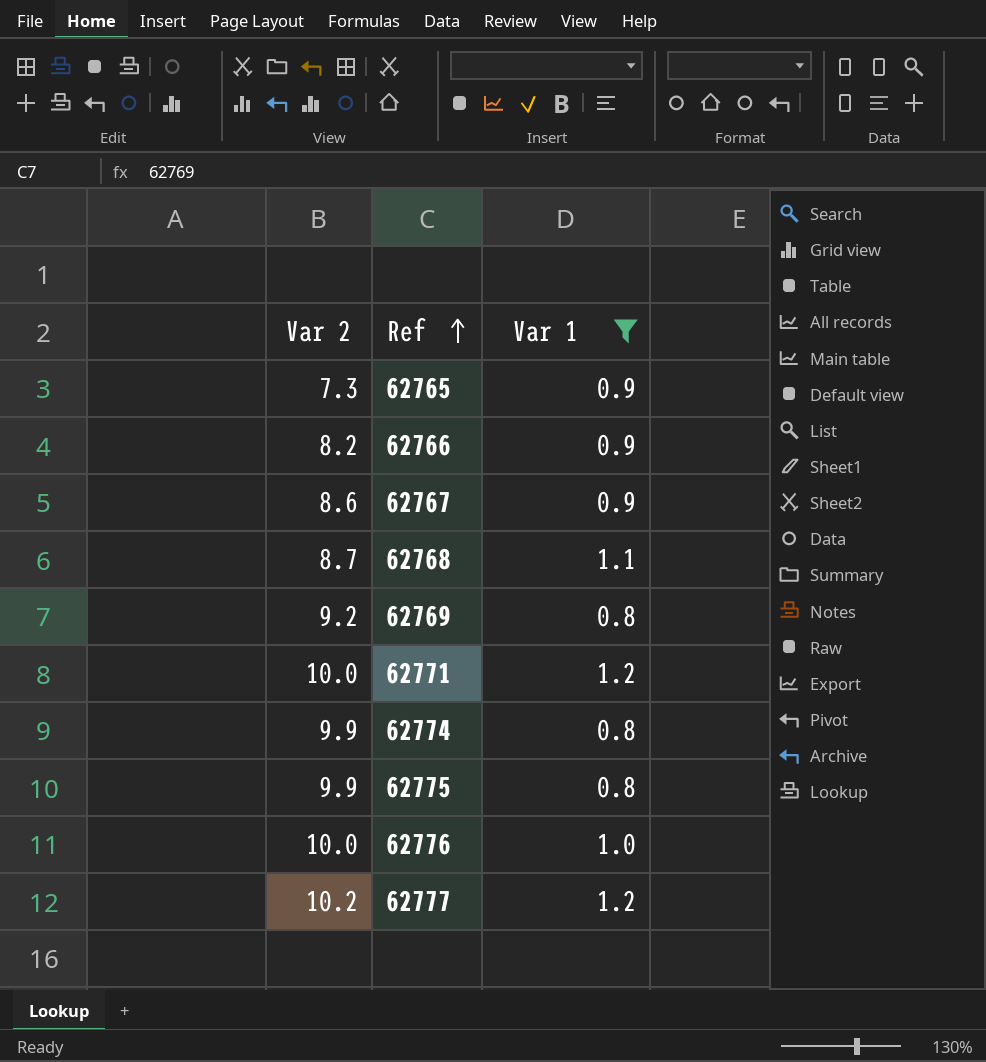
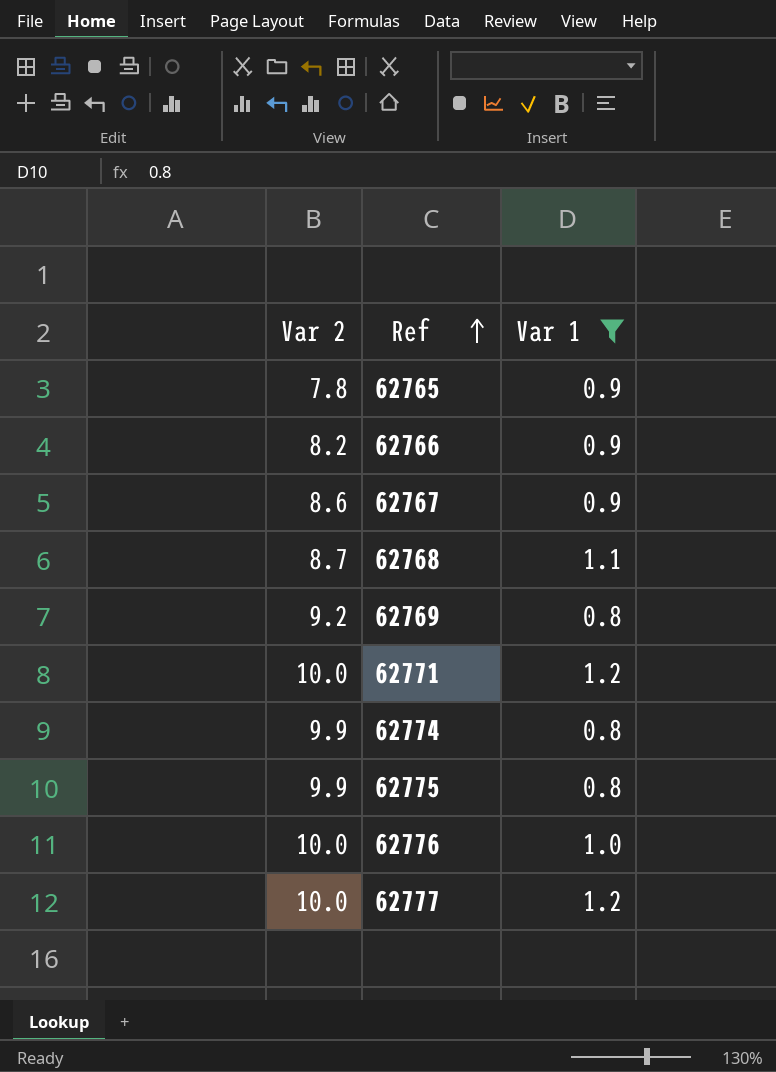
62765 | Var 2: 7.3 -> 7.8
62777 | Var 2: 10.2 -> 10.0

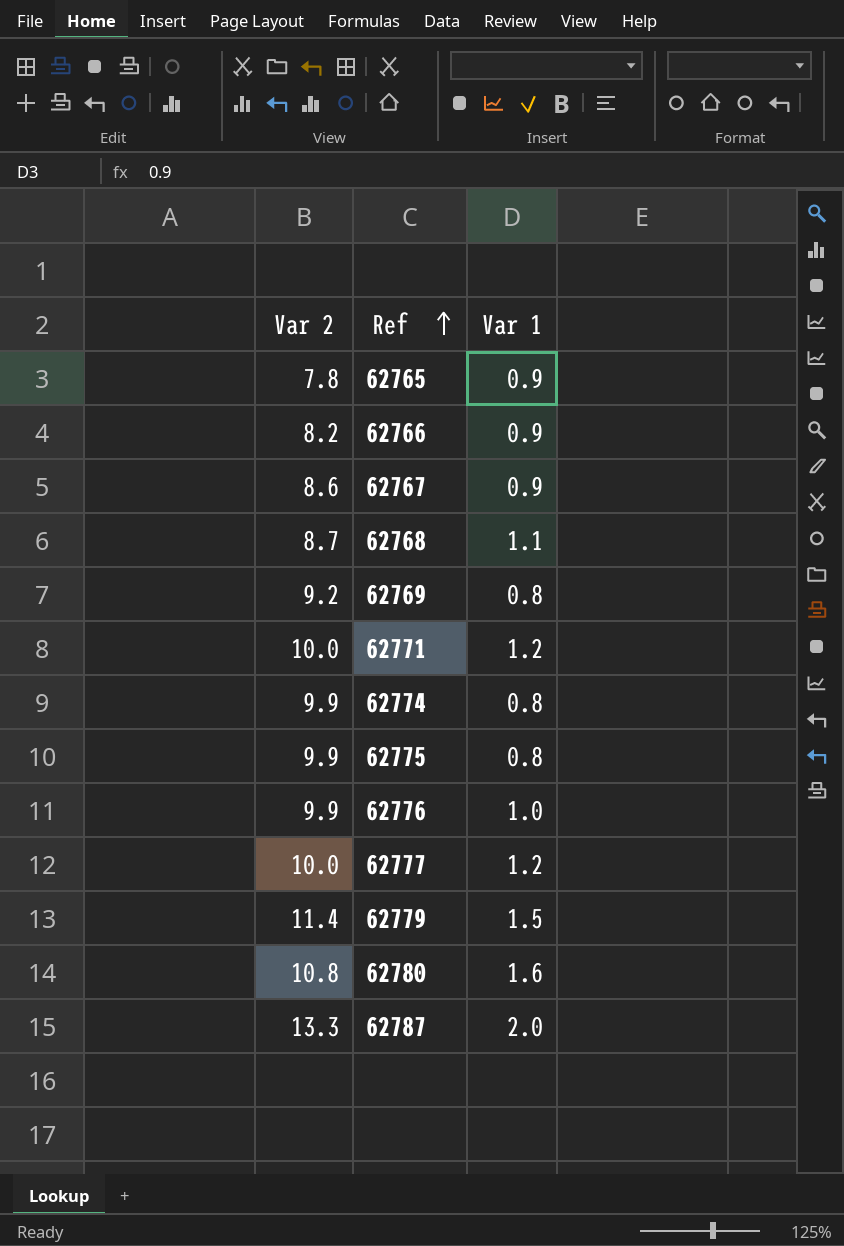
filter: Var 1 <= 1.2 -> none
62776 | Var 2: 10.0 -> 9.9

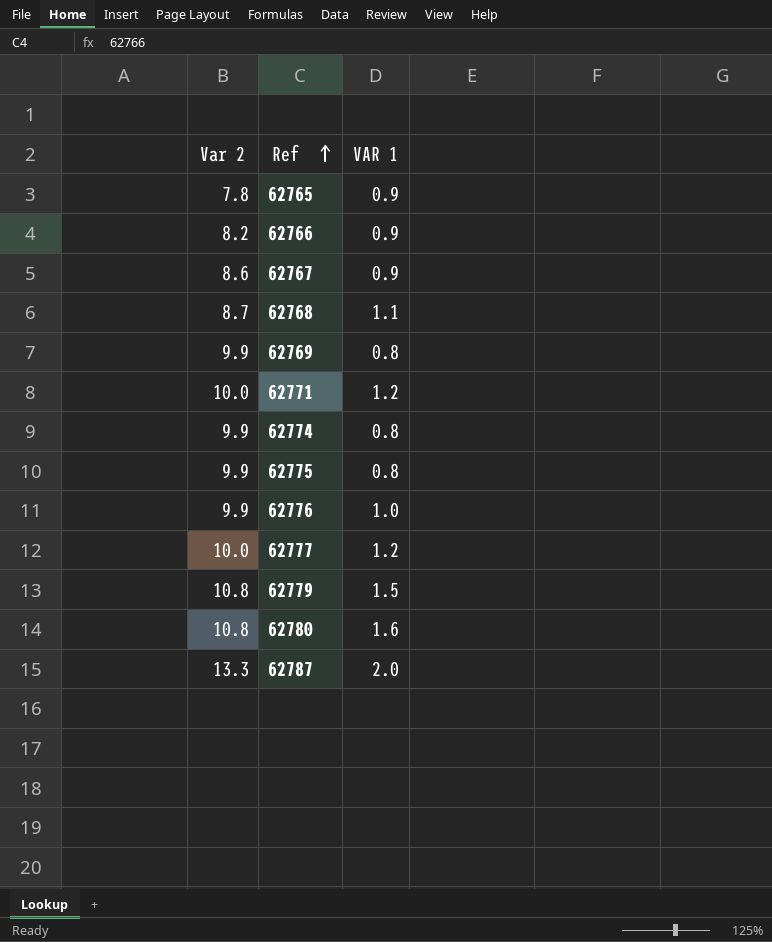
column name: Var 1 -> VAR 1
62769 | Var 2: 9.2 -> 9.9
62779 | Var 2: 11.4 -> 10.8

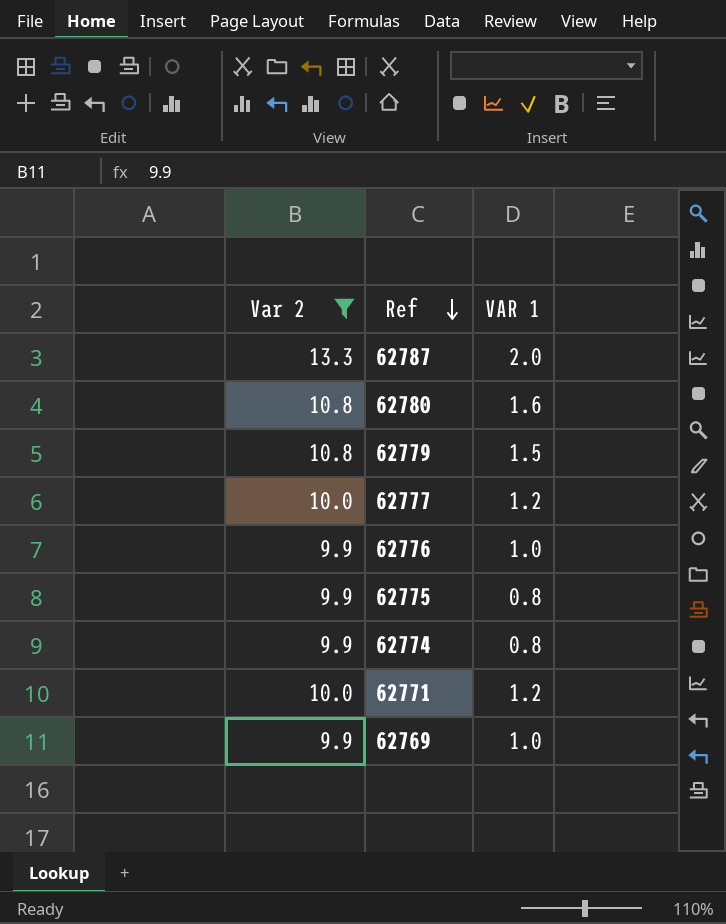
filter: none -> Var 2 >= 9.9
row order: Ref ascending -> Ref descending
62769 | VAR 1: 0.8 -> 1.0

